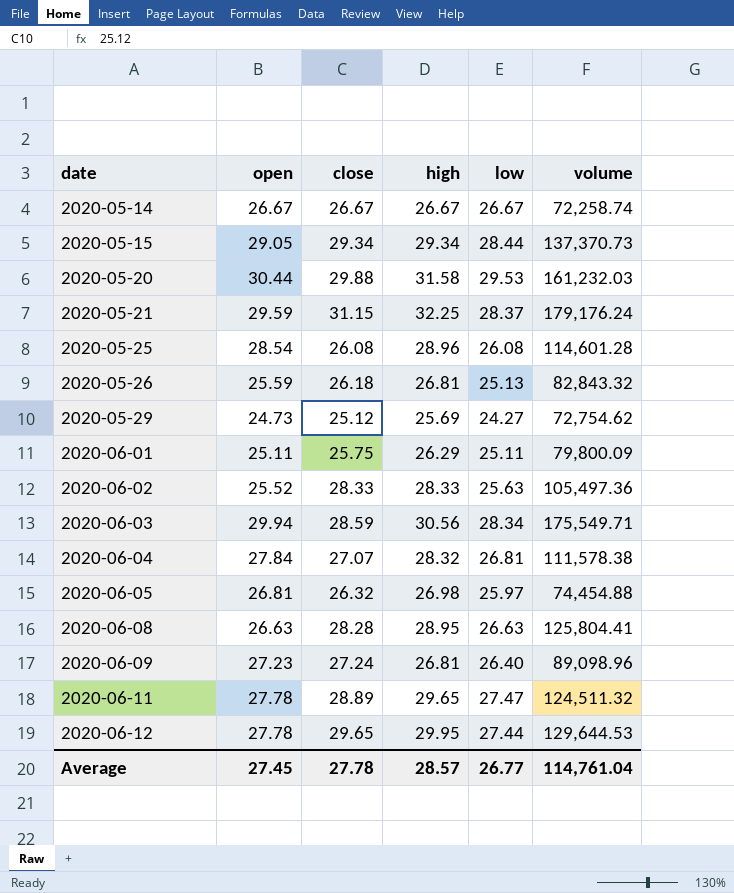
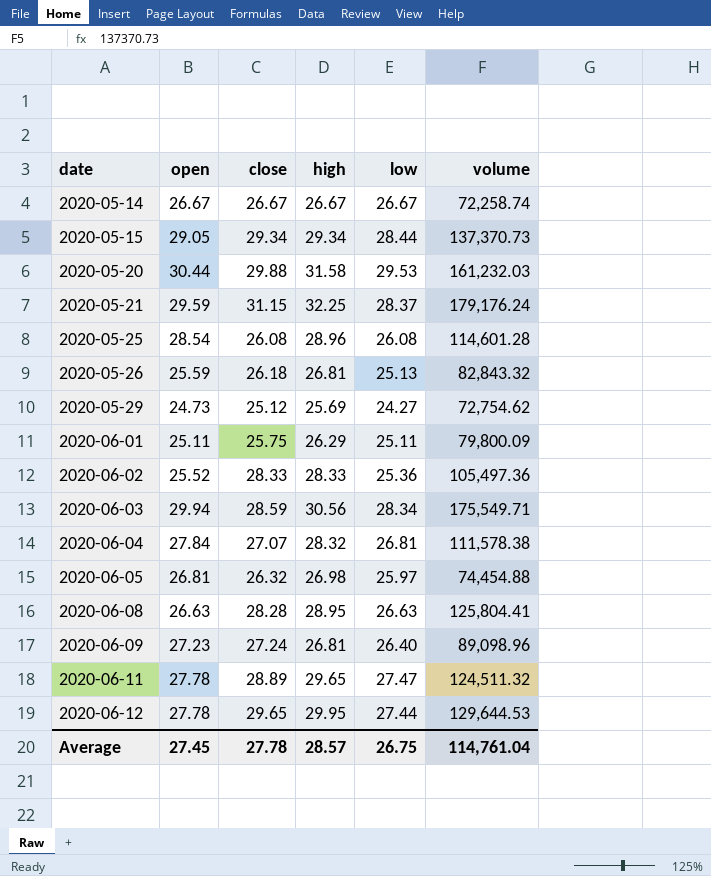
2020-06-02 | low: 25.63 -> 25.36
Average | low: 26.77 -> 26.75

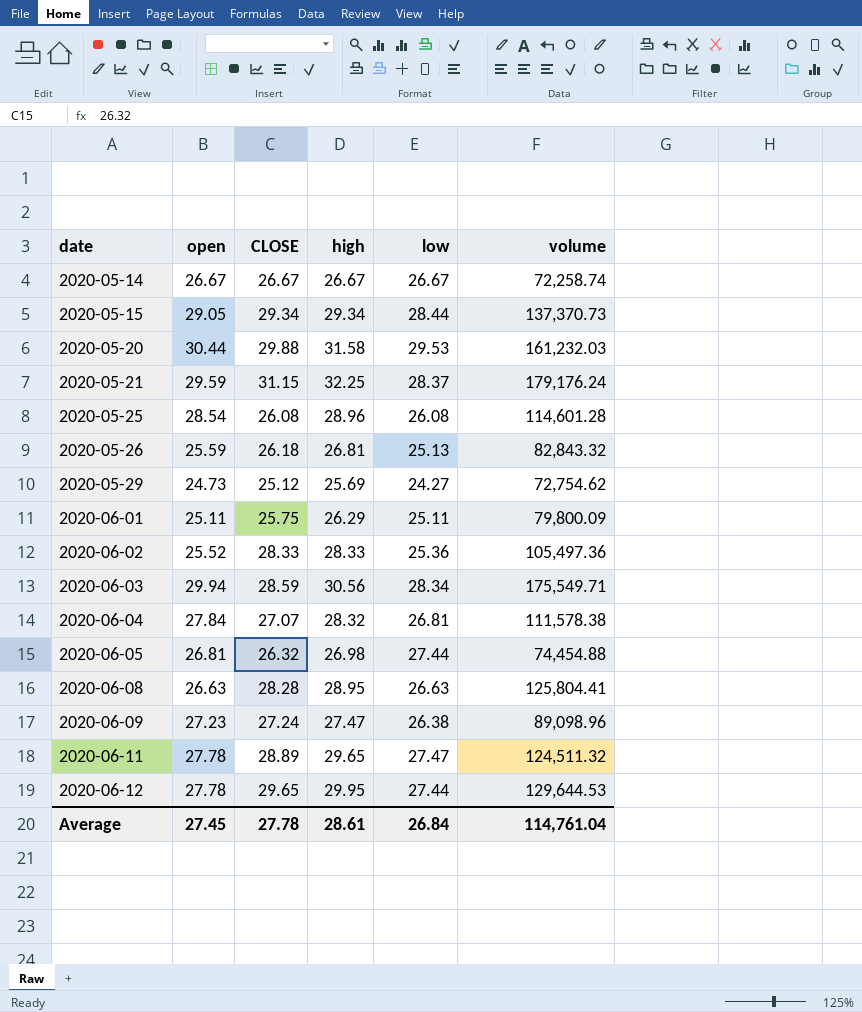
column name: close -> CLOSE
2020-06-05 | low: 25.97 -> 27.44
2020-06-09 | high: 26.81 -> 27.47
2020-06-09 | low: 26.40 -> 26.38
Average | high: 28.57 -> 28.61
Average | low: 26.75 -> 26.84

